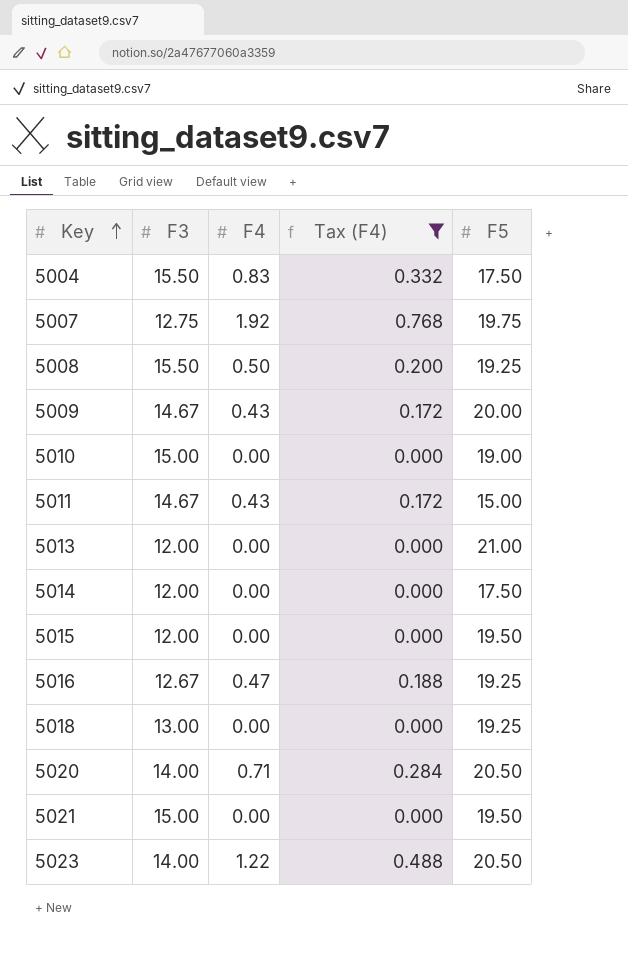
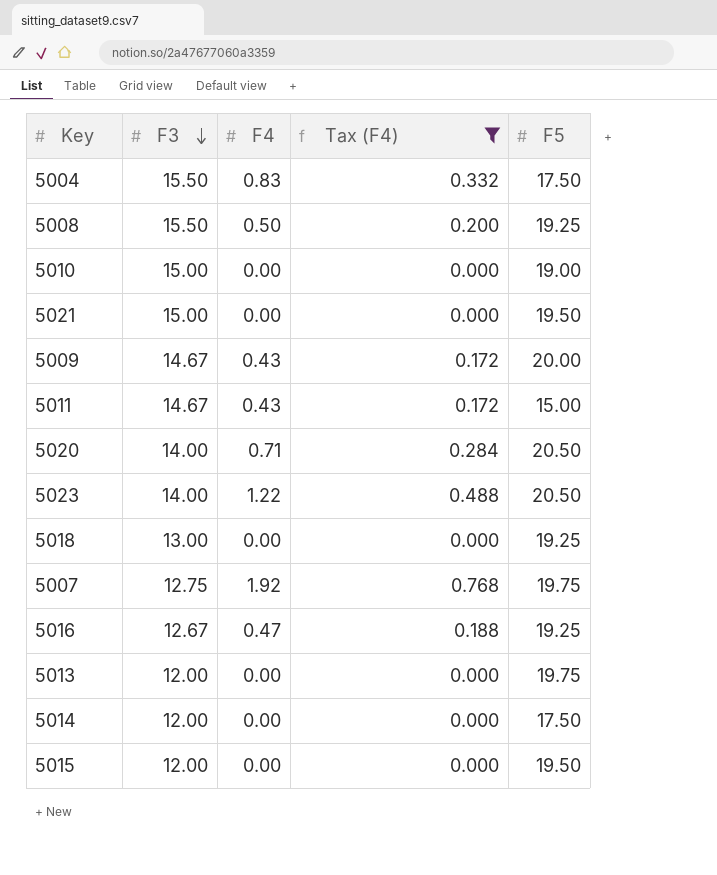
row order: Key ascending -> F3 descending
5013 | F5: 21.00 -> 19.75

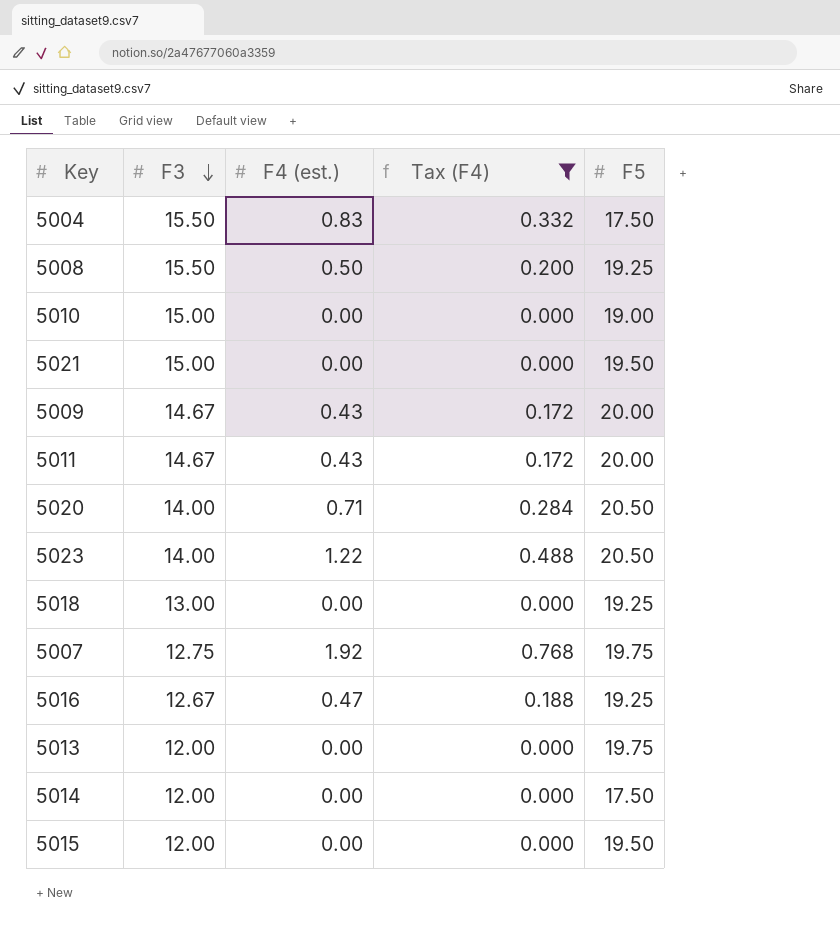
column name: F4 -> F4 (est.)
5011 | F5: 15.00 -> 20.00

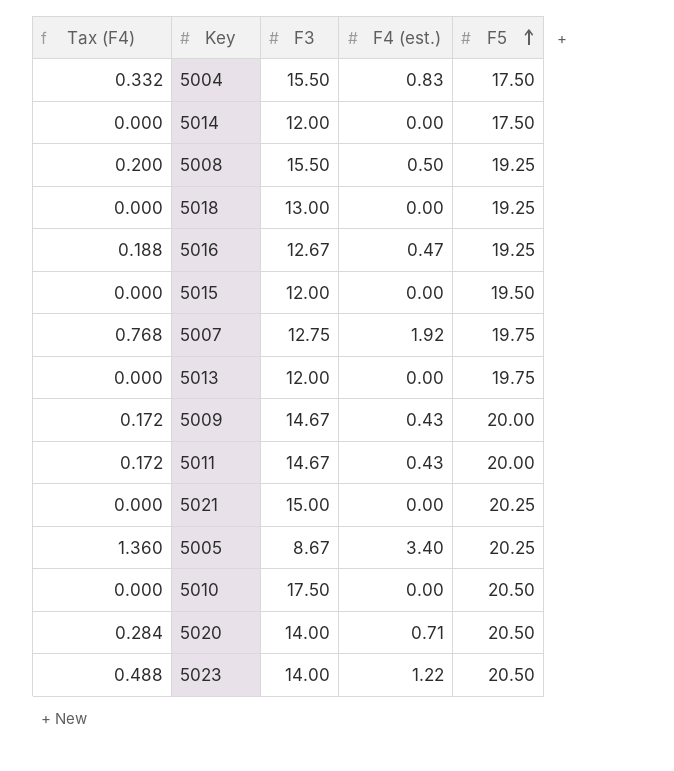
filter: Tax (F4) != 1.360 -> none
row order: F3 descending -> F5 ascending
column Tax (F4) | position: 4 -> 1
5021 | F5: 19.50 -> 20.25
5010 | F3: 15.00 -> 17.50
5010 | F5: 19.00 -> 20.50

